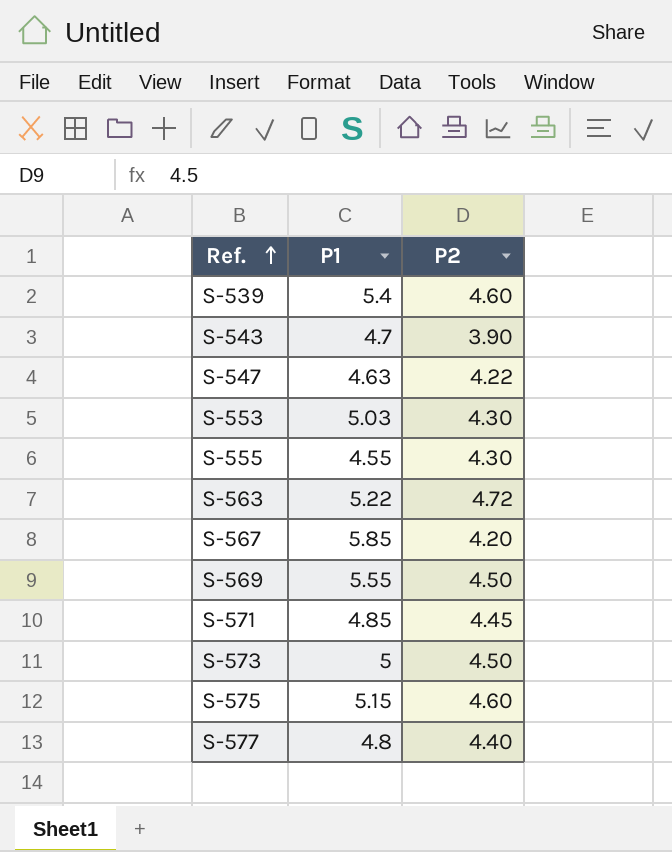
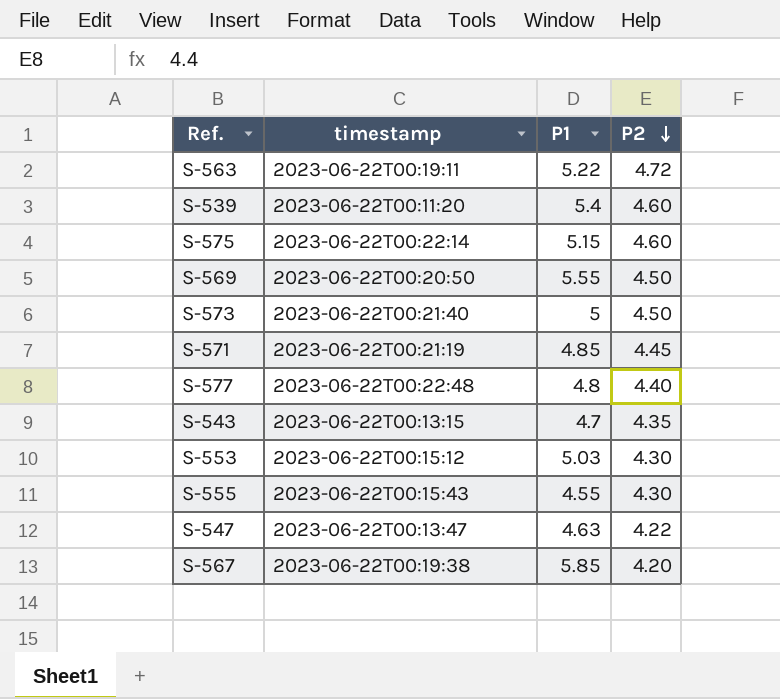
row order: Ref. ascending -> P2 descending
column timestamp | position: none -> 2
S-543 | P2: 3.90 -> 4.35

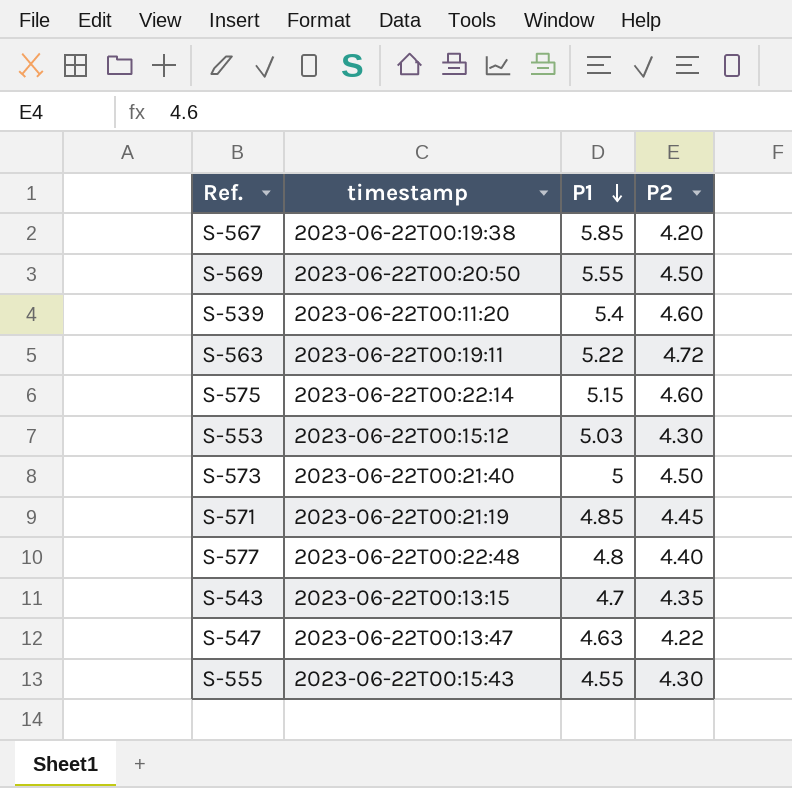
row order: P2 descending -> P1 descending

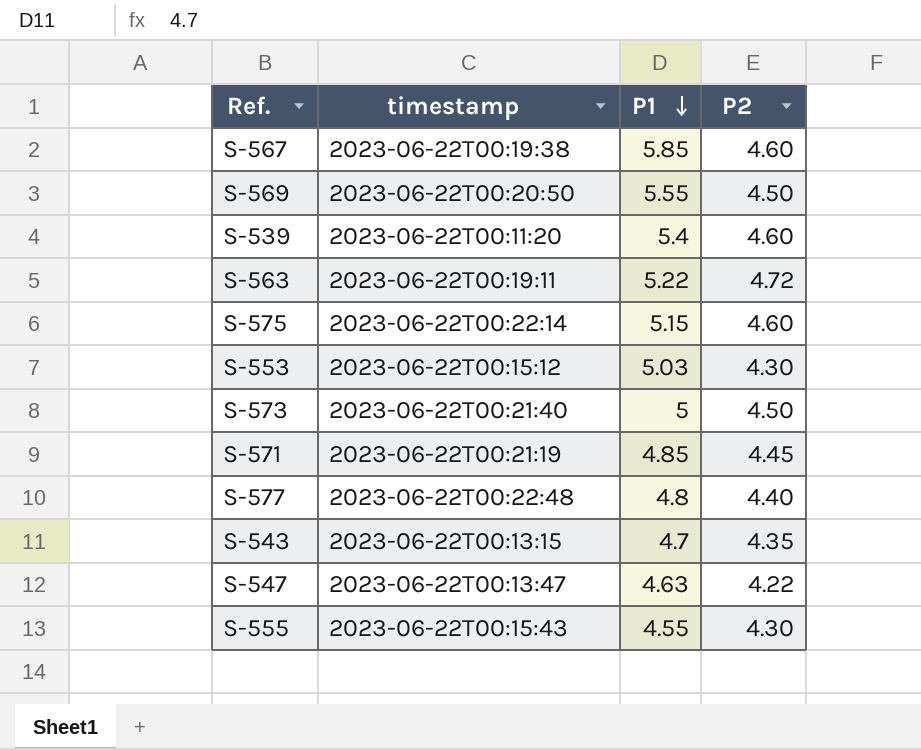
S-567 | P2: 4.20 -> 4.60

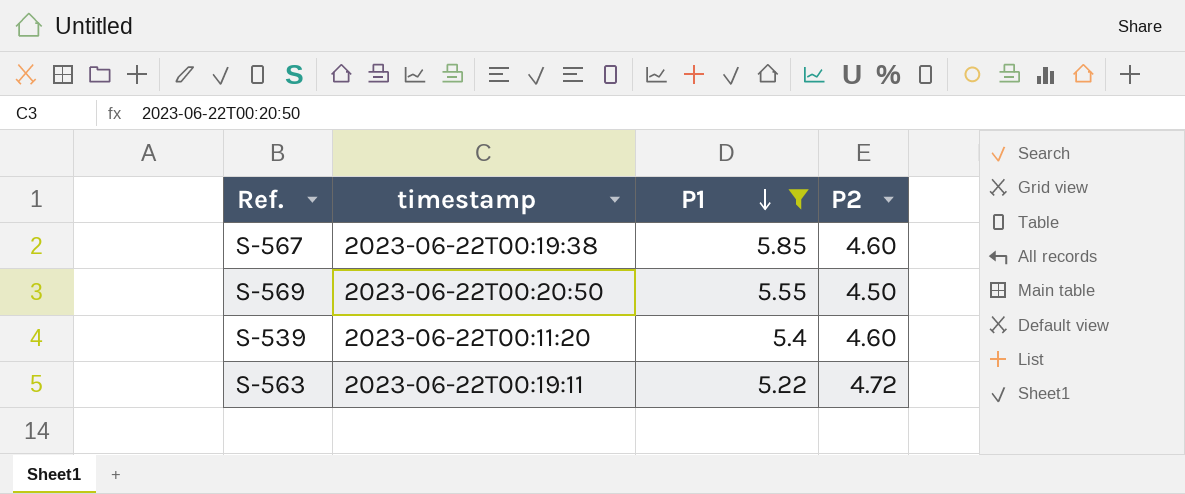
filter: none -> P1 >= 5.22

